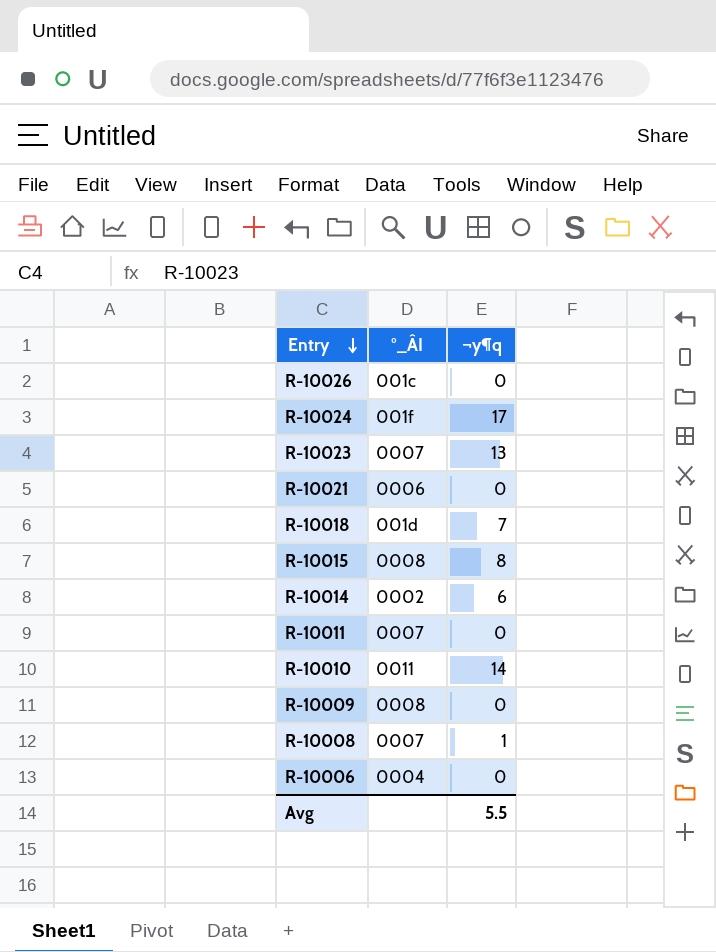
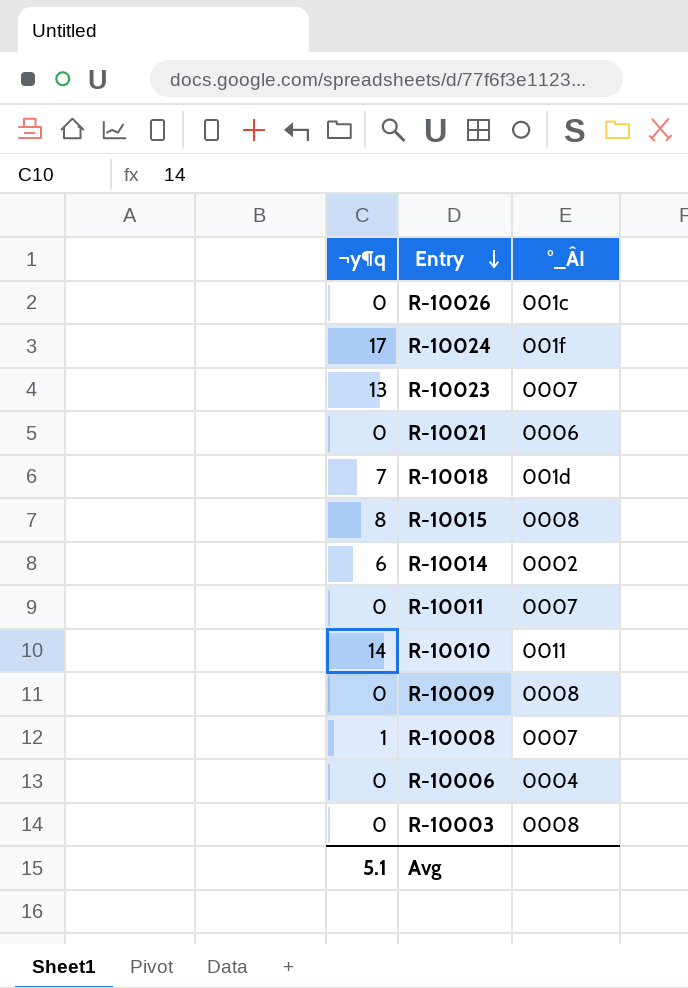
column ¬y¶q | position: 3 -> 1
row R-10003: none -> 0 | 0008
Avg | ¬y¶q: 5.5 -> 5.1

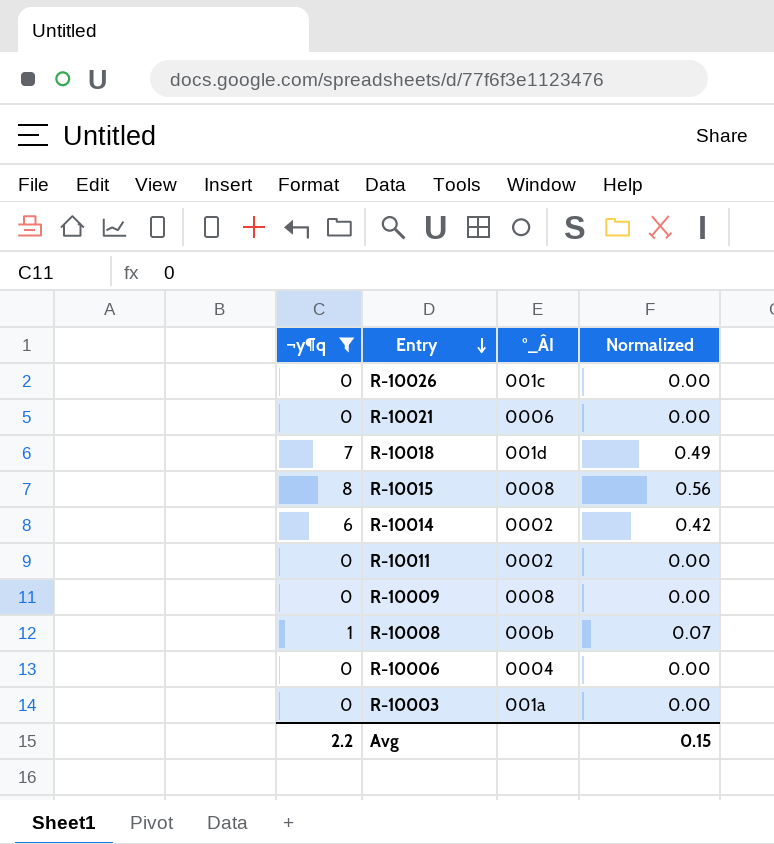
filter: none -> ¬y¶q <= 8
column Normalized | formula: none -> [¬y¶q] * 0.07
R-10011 | °_ÂI: 0007 -> 0002
R-10008 | °_ÂI: 0007 -> 000b
R-10003 | °_ÂI: 0008 -> 001a
Avg | ¬y¶q: 5.1 -> 2.2

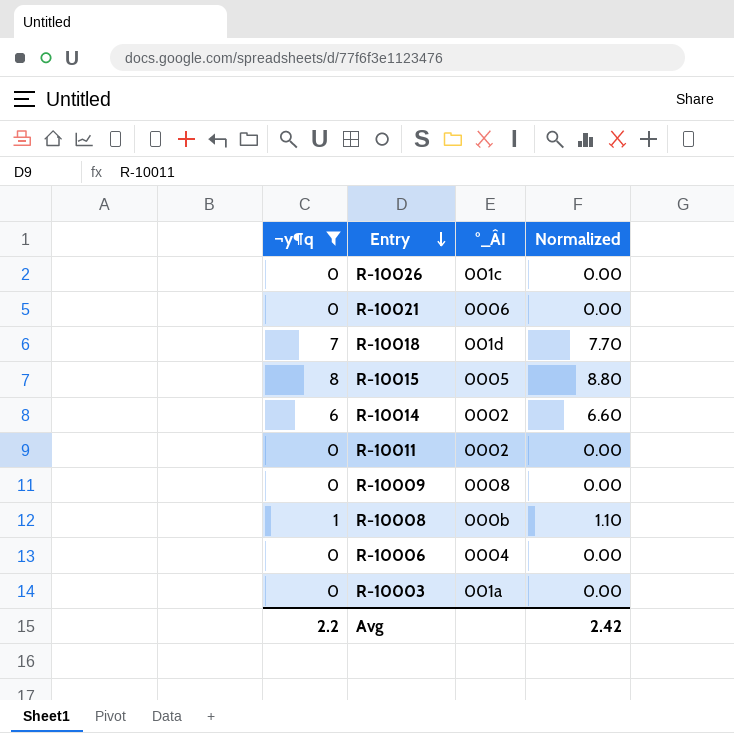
column Normalized | formula: [¬y¶q] * 0.07 -> [¬y¶q] * 1.1
R-10015 | °_ÂI: 0008 -> 0005
Avg | Normalized: 0.15 -> 2.42

